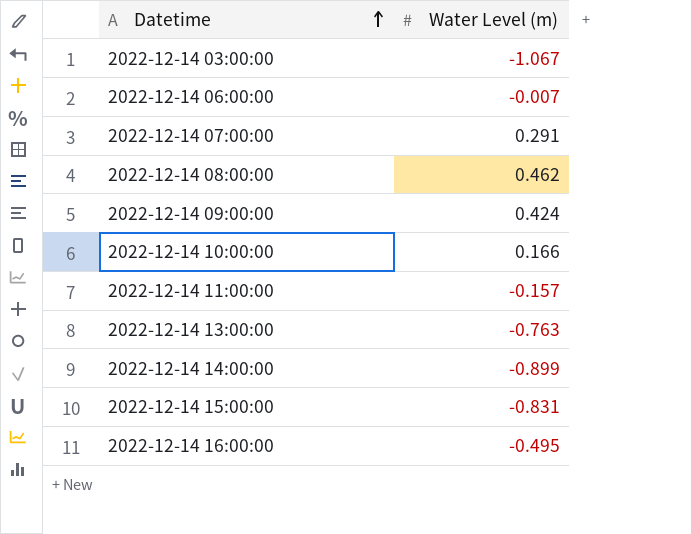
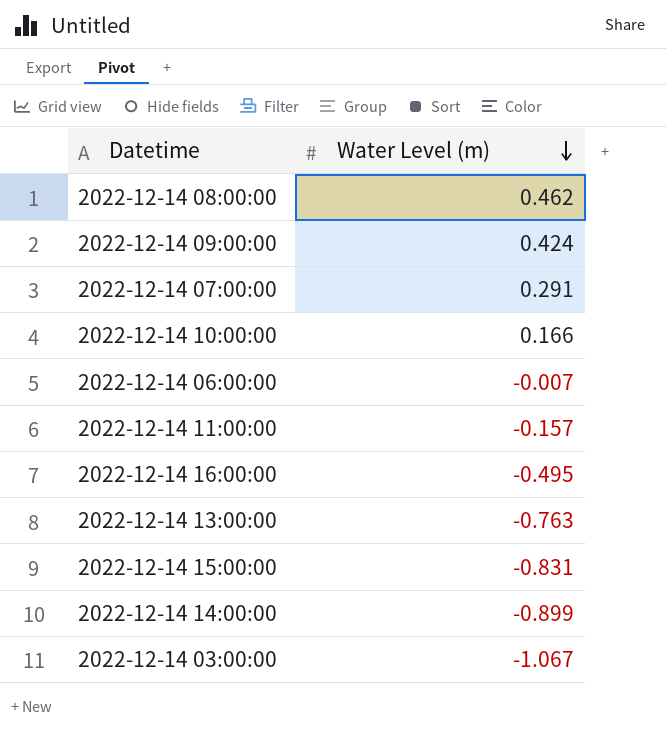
row order: Datetime ascending -> Water Level (m) descending

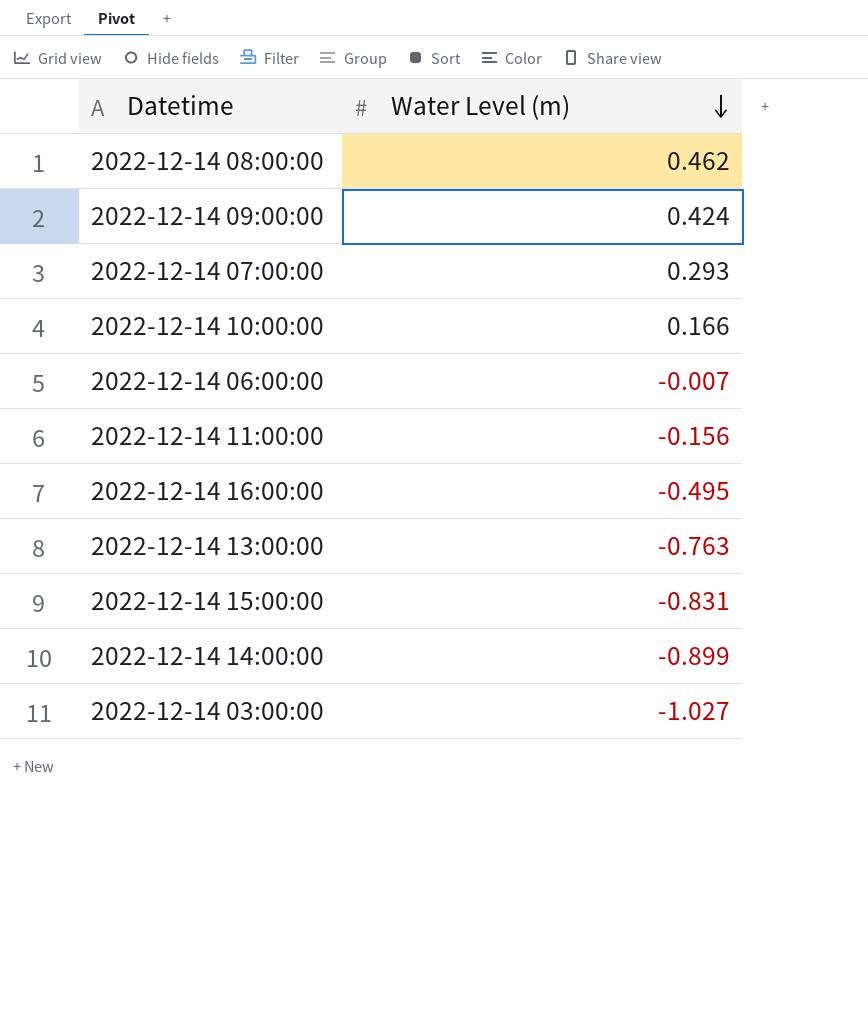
2022-12-14 07:00:00 | Water Level (m): 0.291 -> 0.293
2022-12-14 11:00:00 | Water Level (m): -0.157 -> -0.156
2022-12-14 03:00:00 | Water Level (m): -1.067 -> -1.027

